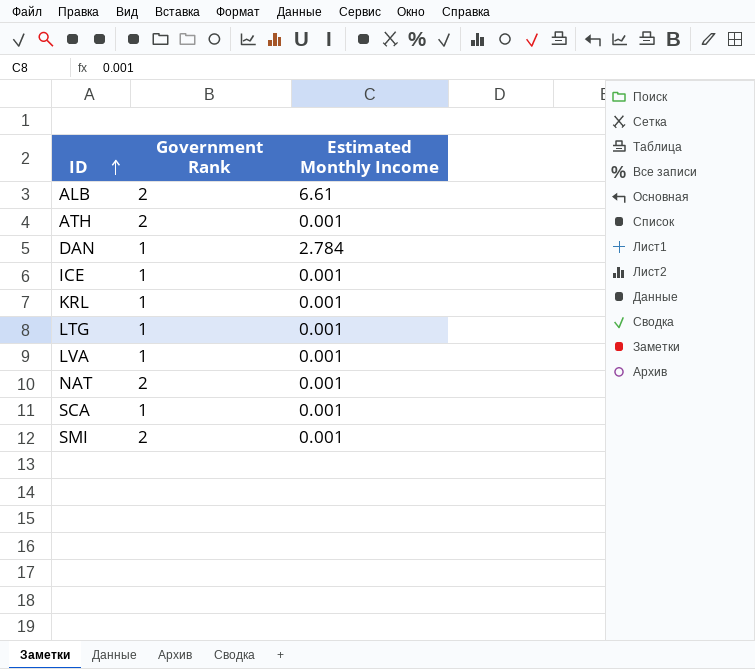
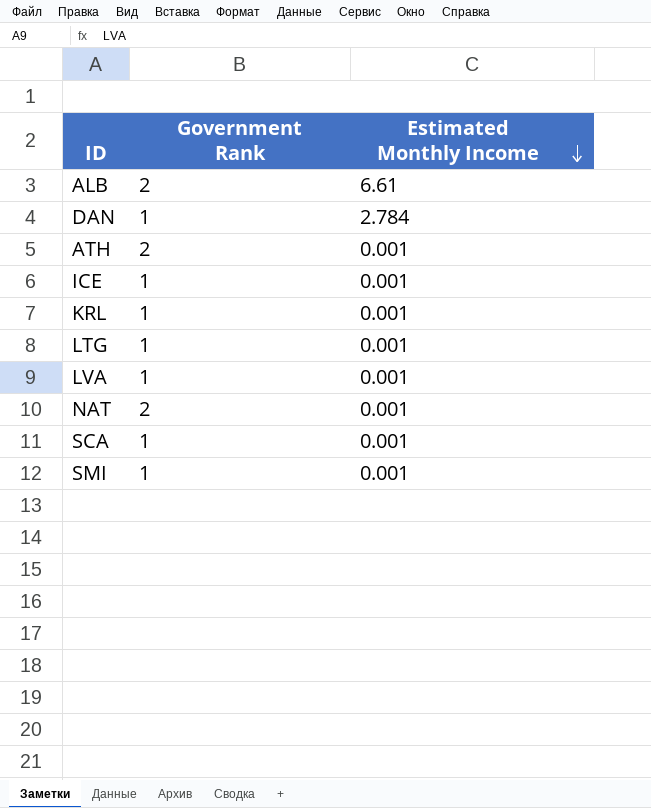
row order: ID ascending -> Estimated Monthly Income descending
SMI | Government Rank: 2 -> 1

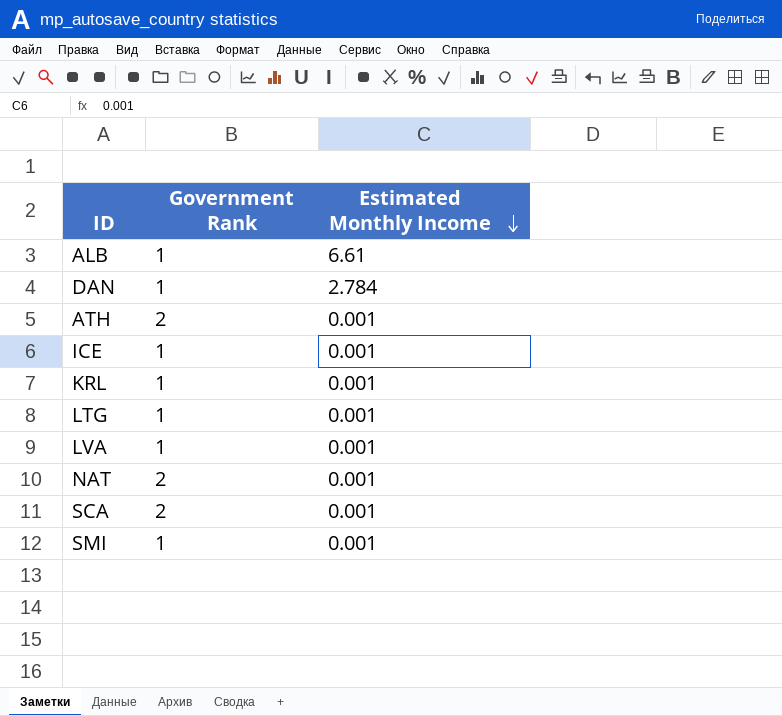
ALB | Government Rank: 2 -> 1
SCA | Government Rank: 1 -> 2

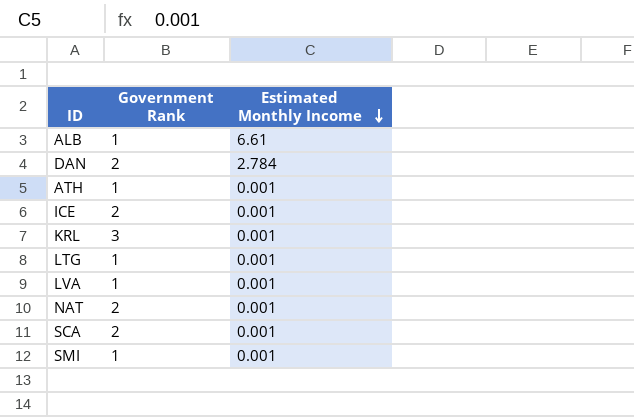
DAN | Government Rank: 1 -> 2
ATH | Government Rank: 2 -> 1
ICE | Government Rank: 1 -> 2
KRL | Government Rank: 1 -> 3

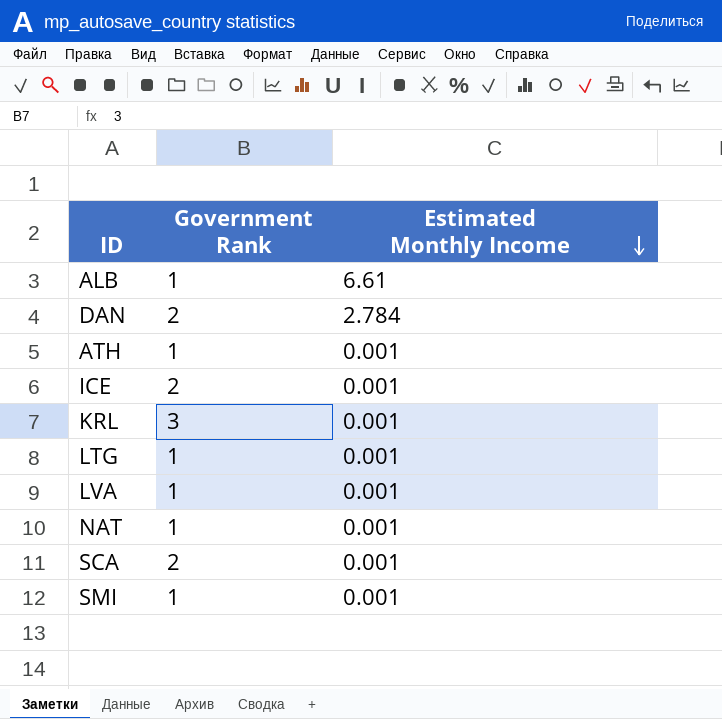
NAT | Government Rank: 2 -> 1

